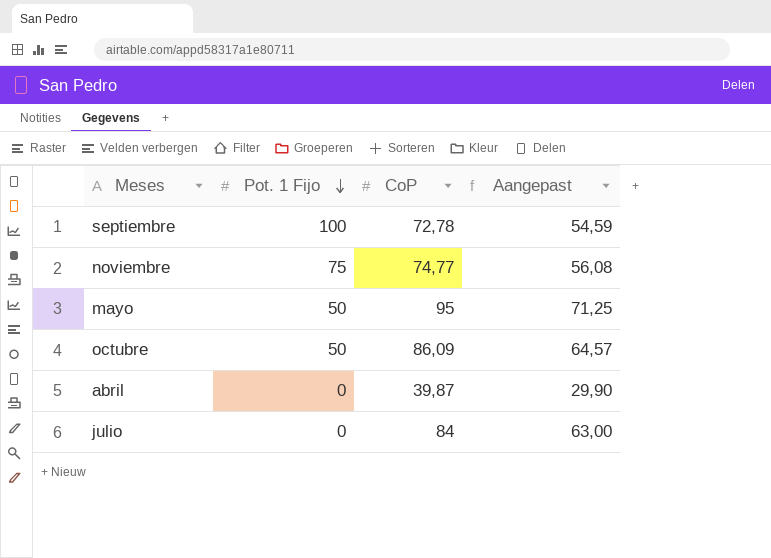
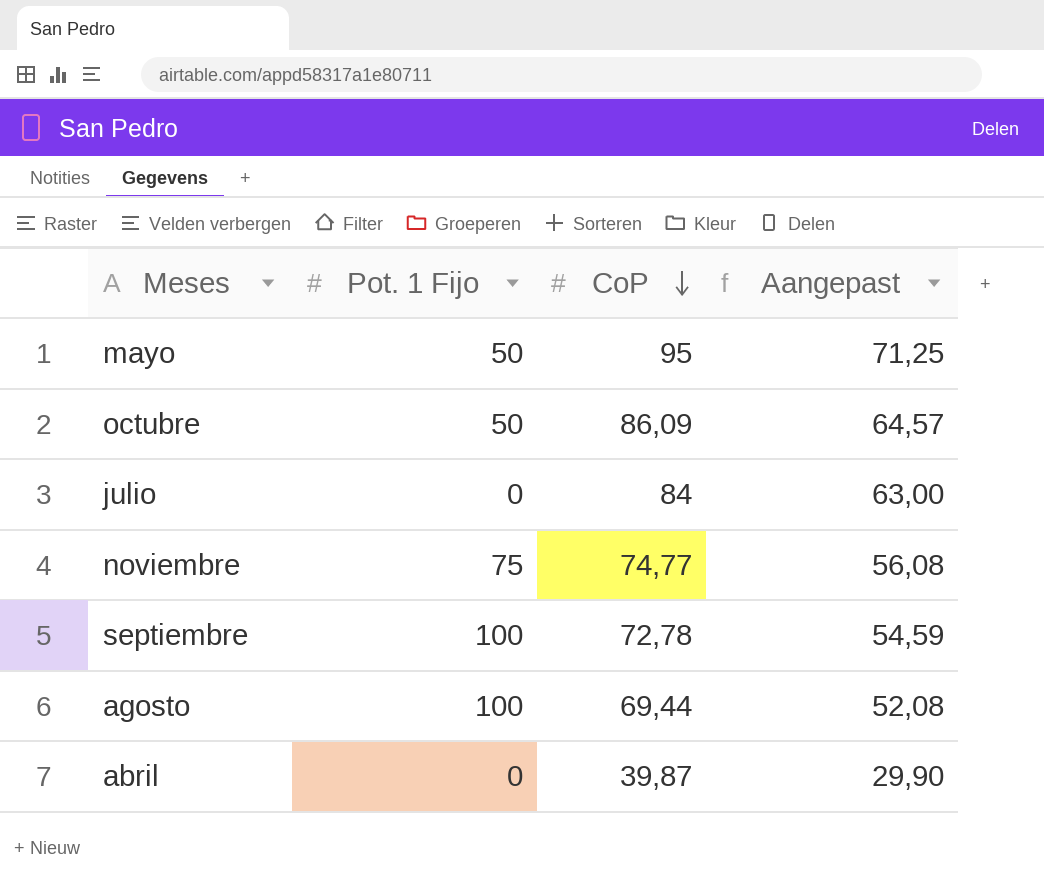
row order: Pot. 1 Fijo descending -> CoP descending
row agosto: none -> 100 | 69,44 | 52,08

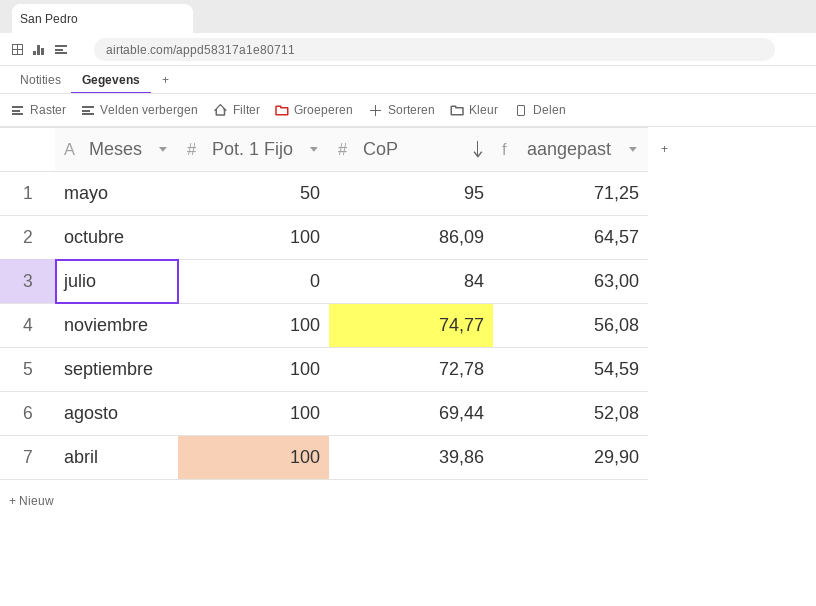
column name: Aangepast -> aangepast
octubre | Pot. 1 Fijo: 50 -> 100
noviembre | Pot. 1 Fijo: 75 -> 100
abril | Pot. 1 Fijo: 0 -> 100
abril | CoP: 39,87 -> 39,86

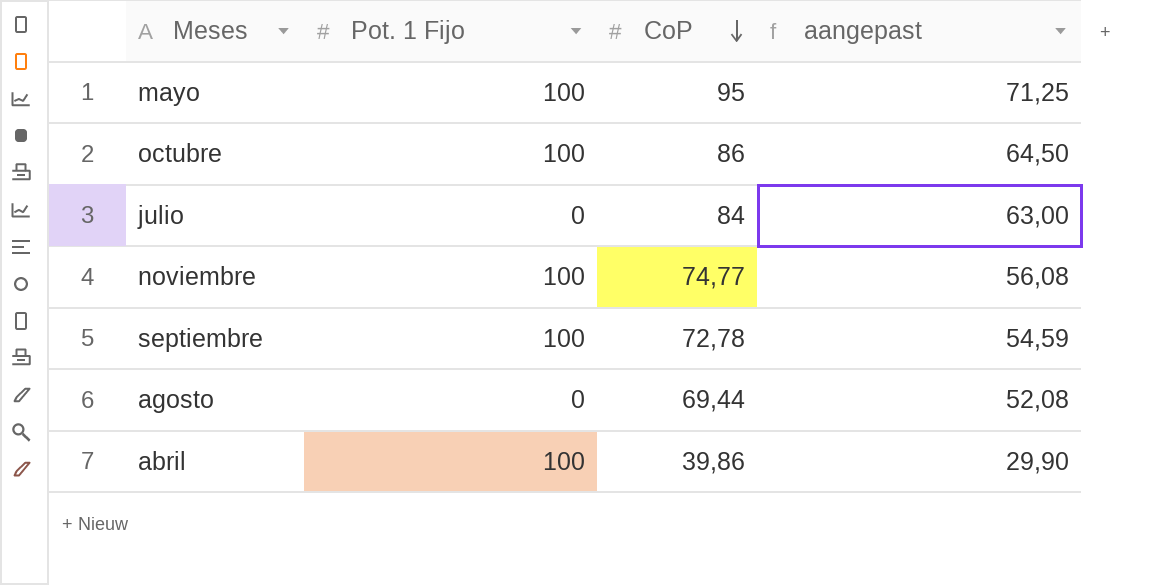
mayo | Pot. 1 Fijo: 50 -> 100
octubre | CoP: 86,09 -> 86
octubre | aangepast: 64,57 -> 64,50
agosto | Pot. 1 Fijo: 100 -> 0

